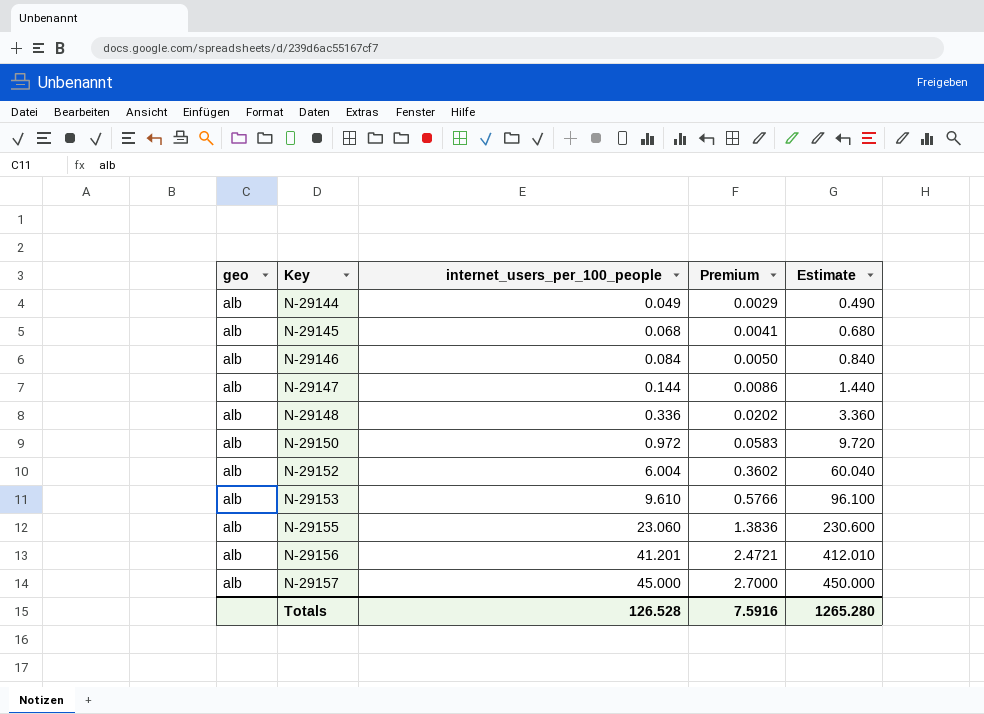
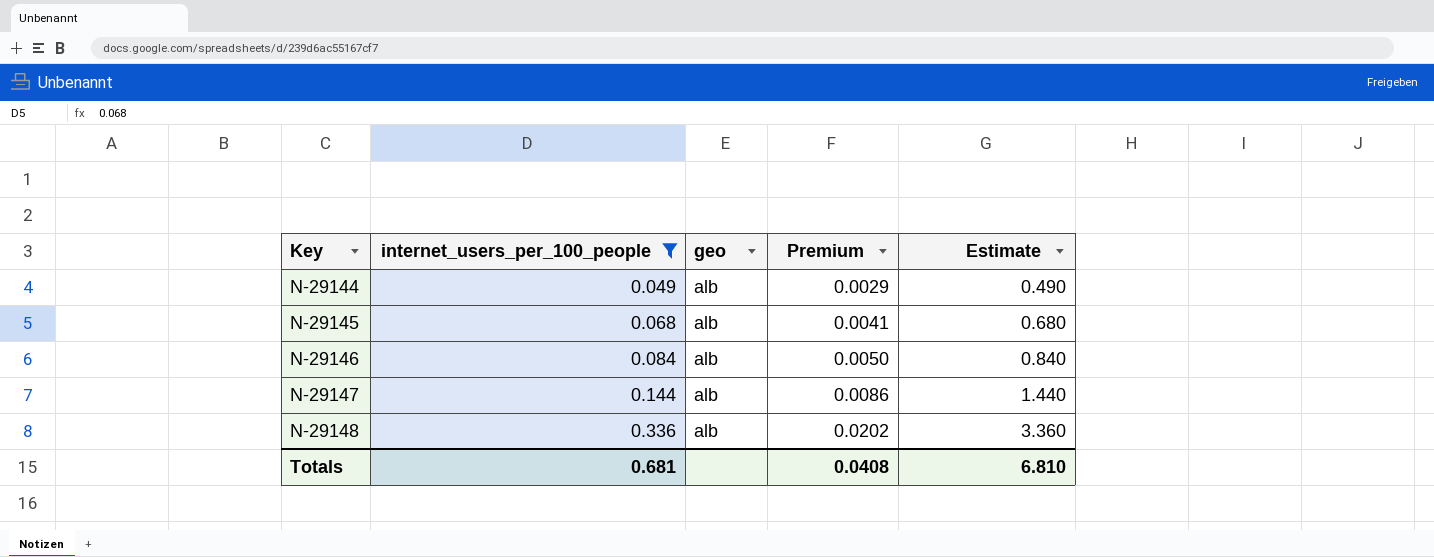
filter: none -> internet_users_per_100_people <= 0.336
column geo | position: 1 -> 3
Totals | internet_users_per_100_people: 126.528 -> 0.681
Totals | Premium: 7.5916 -> 0.0408
Totals | Estimate: 1265.280 -> 6.810

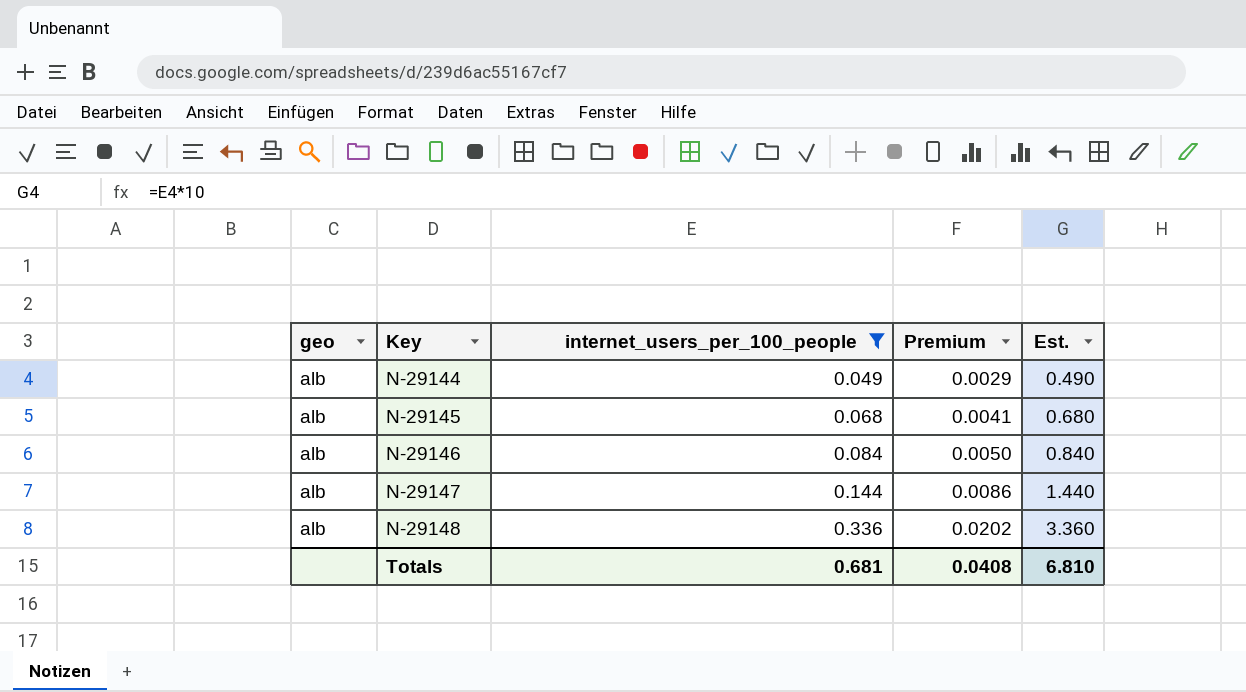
column geo | position: 3 -> 1
column name: Estimate -> Est.

